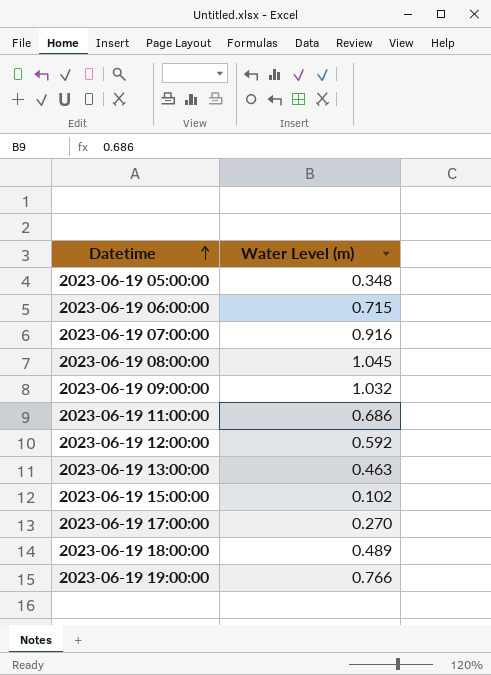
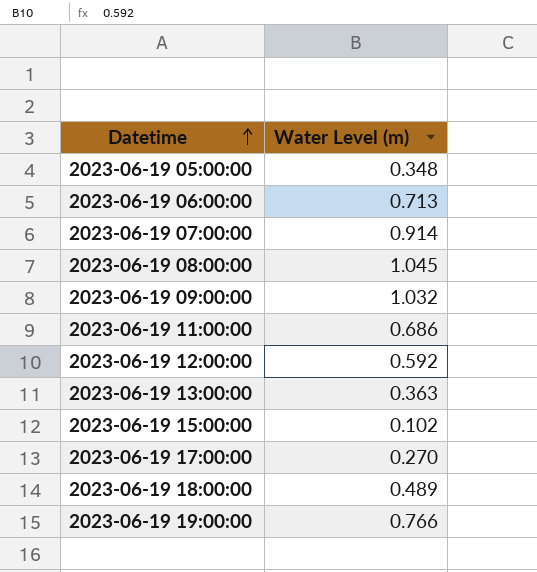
2023-06-19 06:00:00 | Water Level (m): 0.715 -> 0.713
2023-06-19 07:00:00 | Water Level (m): 0.916 -> 0.914
2023-06-19 13:00:00 | Water Level (m): 0.463 -> 0.363

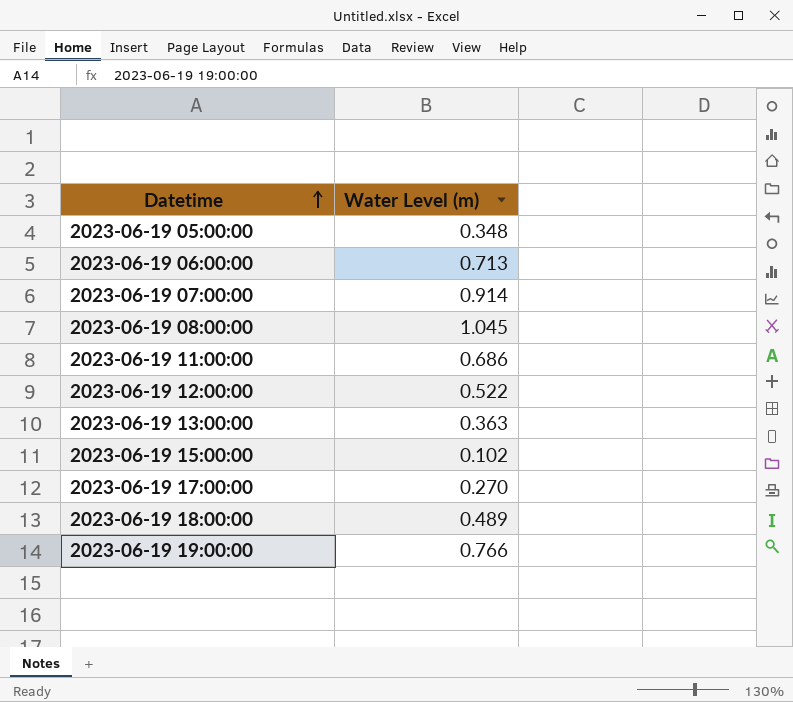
row 2023-06-19 09:00:00: 1.032 -> none
2023-06-19 12:00:00 | Water Level (m): 0.592 -> 0.522

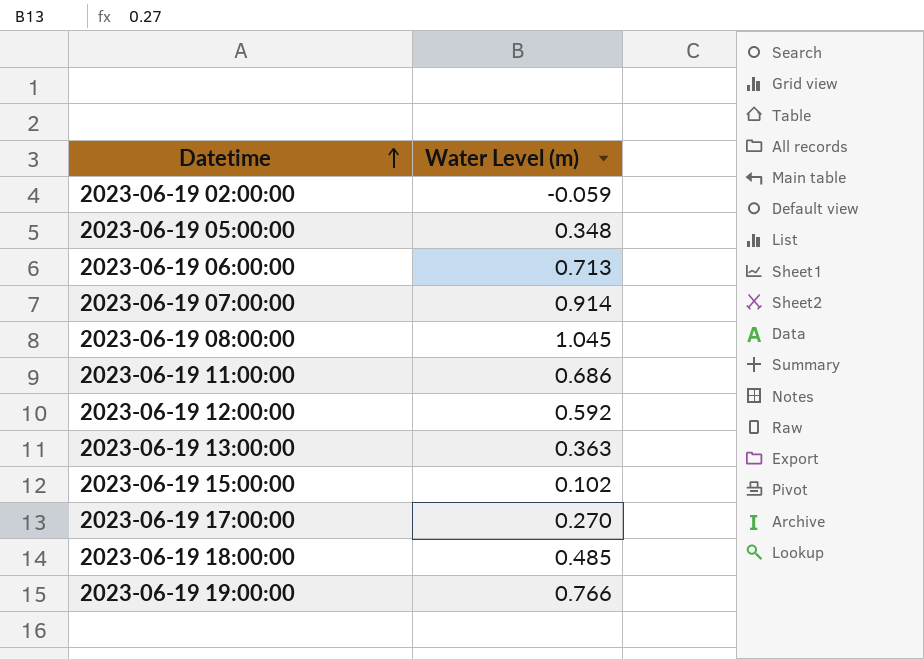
row 2023-06-19 02:00:00: none -> -0.059
2023-06-19 12:00:00 | Water Level (m): 0.522 -> 0.592
2023-06-19 18:00:00 | Water Level (m): 0.489 -> 0.485

